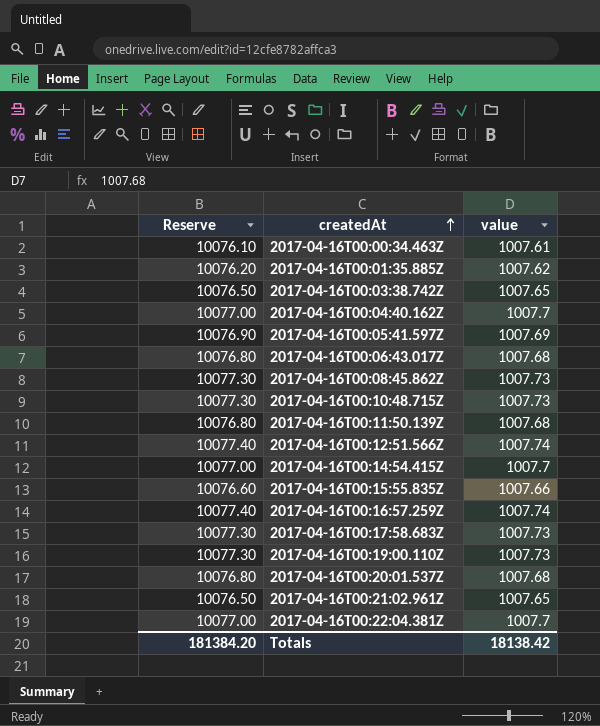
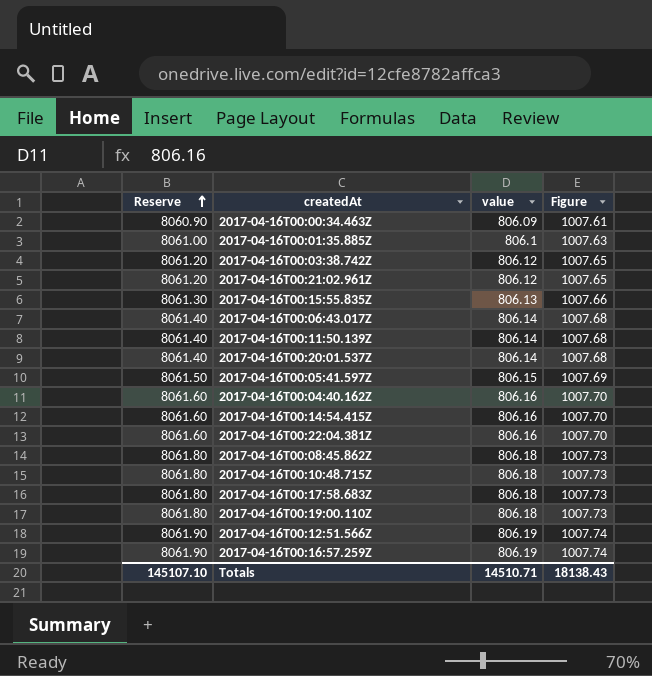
row order: createdAt ascending -> Reserve ascending
column Figure | formula: none -> [value] * 1.25
2017-04-16T00:00:34.463Z | Reserve: 10076.10 -> 8060.90
2017-04-16T00:00:34.463Z | value: 1007.61 -> 806.09
2017-04-16T00:01:35.885Z | Reserve: 10076.20 -> 8061.00
2017-04-16T00:01:35.885Z | value: 1007.62 -> 806.1
2017-04-16T00:03:38.742Z | Reserve: 10076.50 -> 8061.20
2017-04-16T00:03:38.742Z | value: 1007.65 -> 806.12
2017-04-16T00:21:02.961Z | Reserve: 10076.50 -> 8061.20
2017-04-16T00:21:02.961Z | value: 1007.65 -> 806.12
2017-04-16T00:15:55.835Z | Reserve: 10076.60 -> 8061.30
2017-04-16T00:15:55.835Z | value: 1007.66 -> 806.13
2017-04-16T00:06:43.017Z | Reserve: 10076.80 -> 8061.40
2017-04-16T00:06:43.017Z | value: 1007.68 -> 806.14
2017-04-16T00:11:50.139Z | Reserve: 10076.80 -> 8061.40
2017-04-16T00:11:50.139Z | value: 1007.68 -> 806.14
2017-04-16T00:20:01.537Z | Reserve: 10076.80 -> 8061.40
2017-04-16T00:20:01.537Z | value: 1007.68 -> 806.14
2017-04-16T00:05:41.597Z | Reserve: 10076.90 -> 8061.50
2017-04-16T00:05:41.597Z | value: 1007.69 -> 806.15
2017-04-16T00:04:40.162Z | Reserve: 10077.00 -> 8061.60
2017-04-16T00:04:40.162Z | value: 1007.7 -> 806.16
2017-04-16T00:14:54.415Z | Reserve: 10077.00 -> 8061.60
2017-04-16T00:14:54.415Z | value: 1007.7 -> 806.16
2017-04-16T00:22:04.381Z | Reserve: 10077.00 -> 8061.60
2017-04-16T00:22:04.381Z | value: 1007.7 -> 806.16
2017-04-16T00:08:45.862Z | Reserve: 10077.30 -> 8061.80
2017-04-16T00:08:45.862Z | value: 1007.73 -> 806.18
2017-04-16T00:10:48.715Z | Reserve: 10077.30 -> 8061.80
2017-04-16T00:10:48.715Z | value: 1007.73 -> 806.18
2017-04-16T00:17:58.683Z | Reserve: 10077.30 -> 8061.80
2017-04-16T00:17:58.683Z | value: 1007.73 -> 806.18
2017-04-16T00:19:00.110Z | Reserve: 10077.30 -> 8061.80
2017-04-16T00:19:00.110Z | value: 1007.73 -> 806.18
2017-04-16T00:12:51.566Z | Reserve: 10077.40 -> 8061.90
2017-04-16T00:12:51.566Z | value: 1007.74 -> 806.19
2017-04-16T00:16:57.259Z | Reserve: 10077.40 -> 8061.90
2017-04-16T00:16:57.259Z | value: 1007.74 -> 806.19
Totals | Reserve: 181384.20 -> 145107.10
Totals | value: 18138.42 -> 14510.71

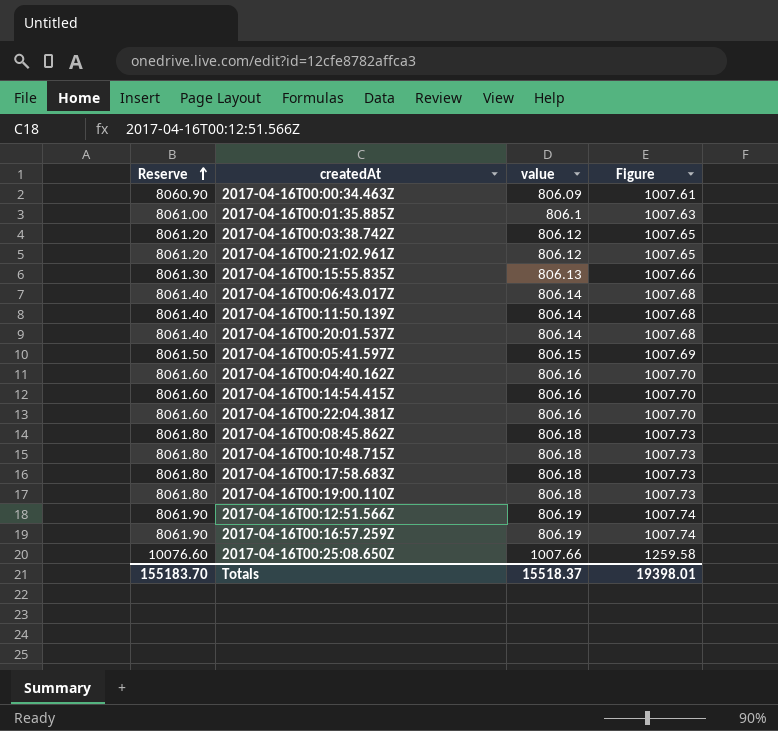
row 2017-04-16T00:25:08.650Z: none -> 10076.60 | 1007.66 | 1259.58
Totals | Reserve: 145107.10 -> 155183.70
Totals | value: 14510.71 -> 15518.37
Totals | Figure: 18138.43 -> 19398.01

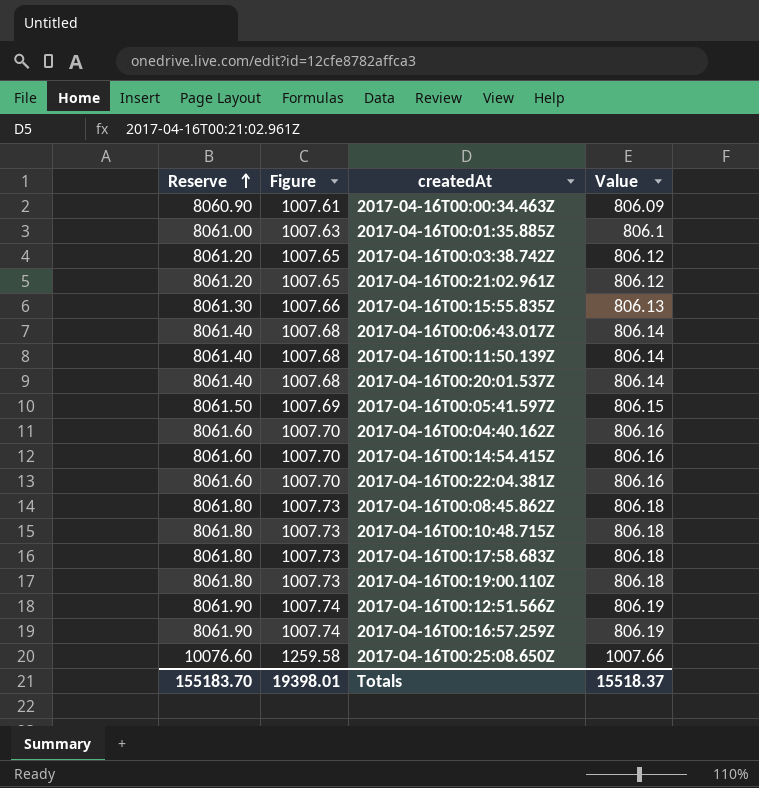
column Figure | position: 4 -> 2
column name: value -> Value

